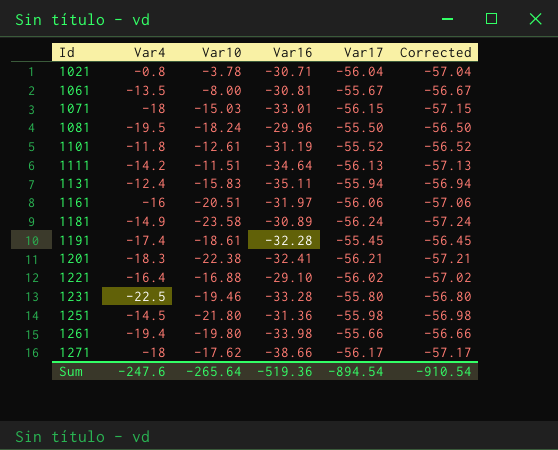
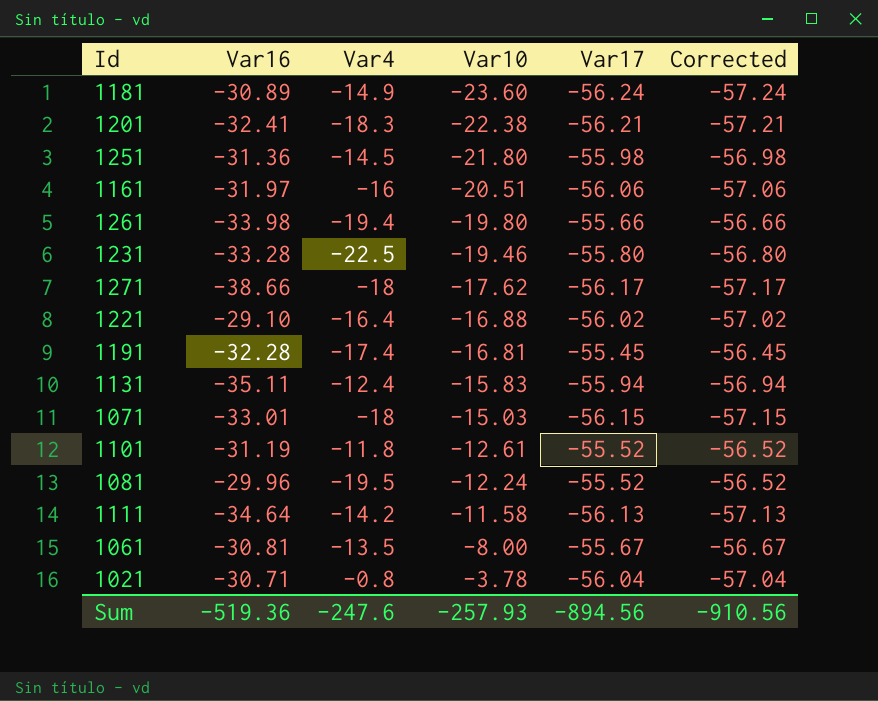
row order: Id ascending -> Var10 ascending
column Var16 | position: 4 -> 2
1181 | Var10: -23.58 -> -23.60
1191 | Var10: -18.61 -> -16.81
1081 | Var10: -18.24 -> -12.24
1081 | Var17: -55.50 -> -55.52
1081 | Corrected: -56.50 -> -56.52
1111 | Var10: -11.51 -> -11.58
Sum | Var10: -265.64 -> -257.93
Sum | Var17: -894.54 -> -894.56
Sum | Corrected: -910.54 -> -910.56

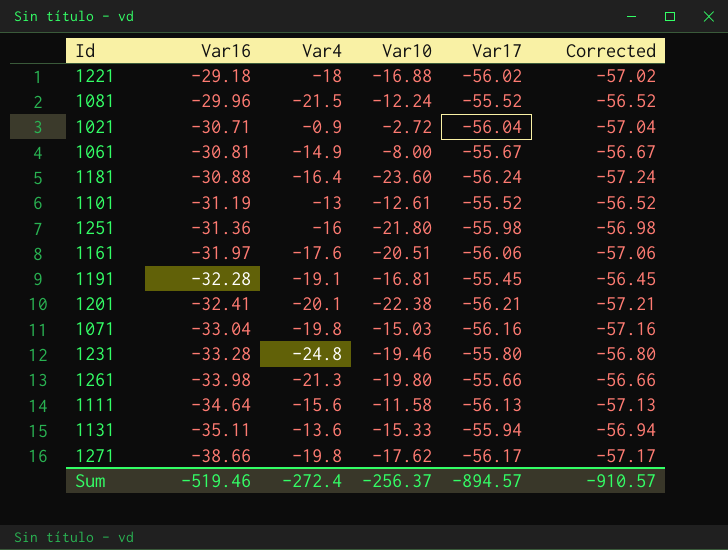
row order: Var10 ascending -> Var16 descending
1221 | Var16: -29.10 -> -29.18
1221 | Var4: -16.4 -> -18
1081 | Var4: -19.5 -> -21.5
1021 | Var4: -0.8 -> -0.9
1021 | Var10: -3.78 -> -2.72
1061 | Var4: -13.5 -> -14.9
1181 | Var16: -30.89 -> -30.88
1181 | Var4: -14.9 -> -16.4
1101 | Var4: -11.8 -> -13
1251 | Var4: -14.5 -> -16
1161 | Var4: -16 -> -17.6
1191 | Var4: -17.4 -> -19.1
1201 | Var4: -18.3 -> -20.1
1071 | Var16: -33.01 -> -33.04
1071 | Var4: -18 -> -19.8
1071 | Var17: -56.15 -> -56.16
1071 | Corrected: -57.15 -> -57.16
1231 | Var4: -22.5 -> -24.8
1261 | Var4: -19.4 -> -21.3
1111 | Var4: -14.2 -> -15.6
1131 | Var4: -12.4 -> -13.6
1131 | Var10: -15.83 -> -15.33
1271 | Var4: -18 -> -19.8
Sum | Var16: -519.36 -> -519.46
Sum | Var4: -247.6 -> -272.4
Sum | Var10: -257.93 -> -256.37
Sum | Var17: -894.56 -> -894.57
Sum | Corrected: -910.56 -> -910.57

